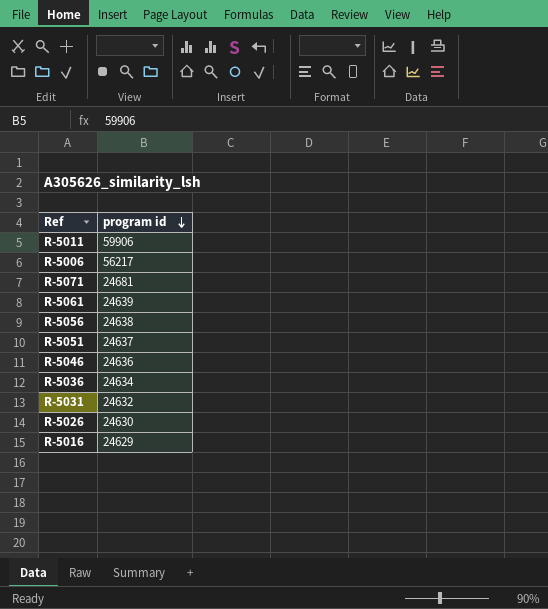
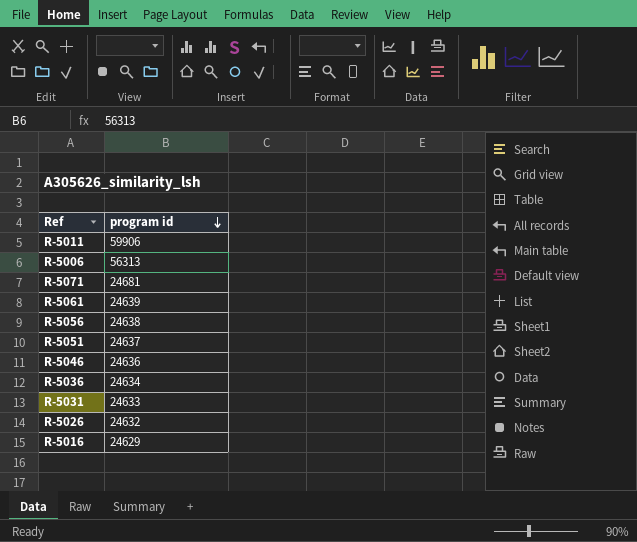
R-5006 | program id: 56217 -> 56313
R-5031 | program id: 24632 -> 24633
R-5026 | program id: 24630 -> 24632

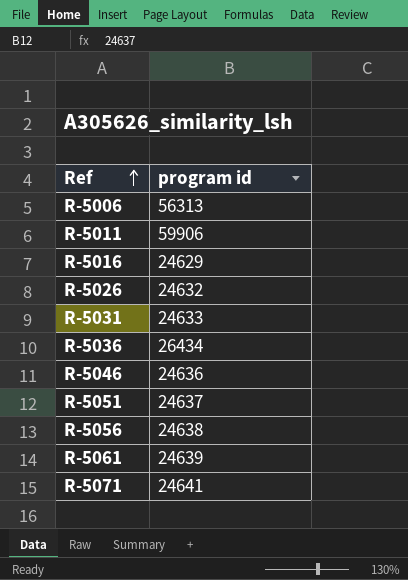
row order: program id descending -> Ref ascending
R-5036 | program id: 24634 -> 26434
R-5071 | program id: 24681 -> 24641

